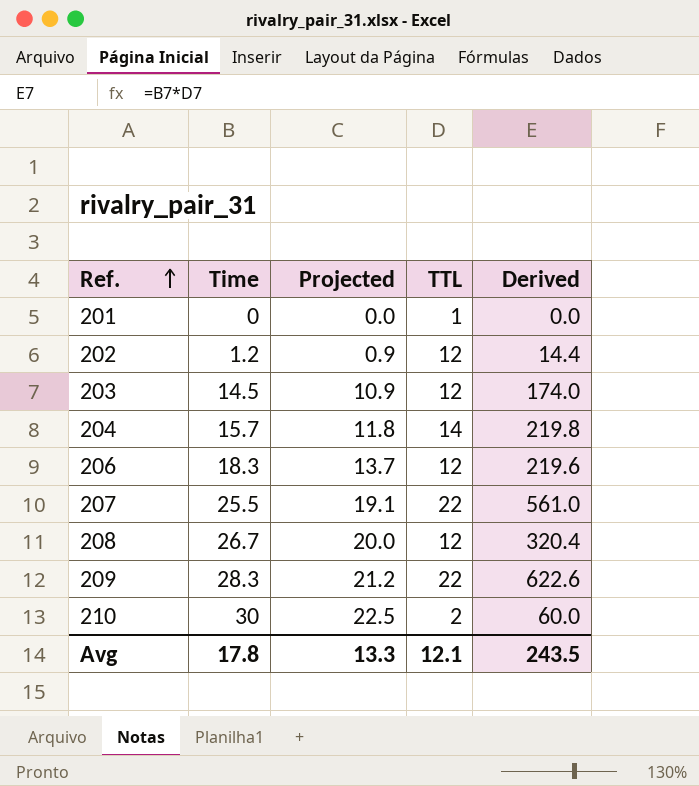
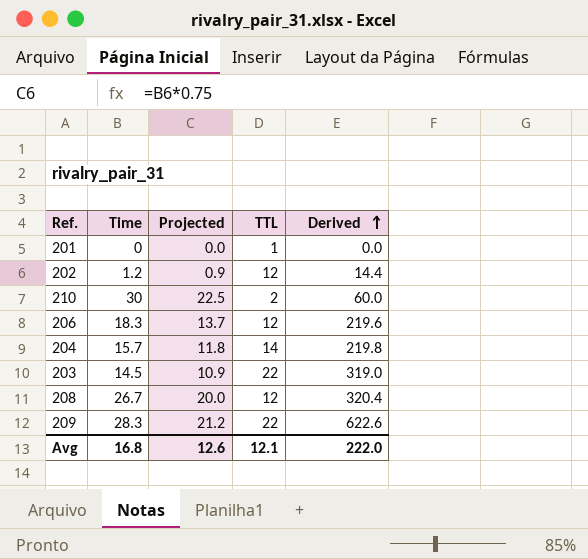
row order: Ref. ascending -> Derived ascending
row 207: 25.5 | 19.1 | 22 | 561.0 -> none
203 | TTL: 12 -> 22
203 | Derived: 174.0 -> 319.0
Avg | Time: 17.8 -> 16.8
Avg | Projected: 13.3 -> 12.6
Avg | Derived: 243.5 -> 222.0

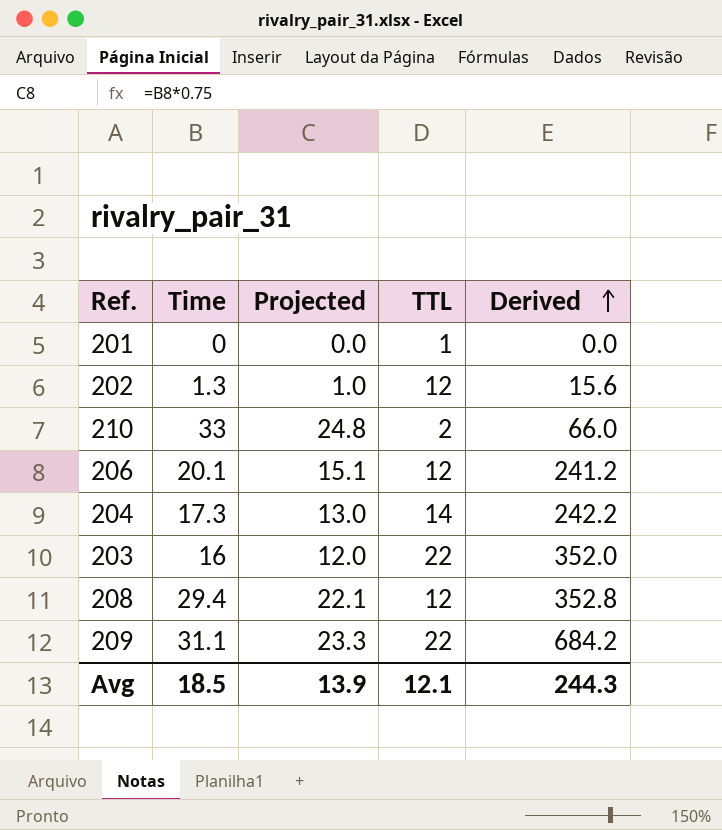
202 | Time: 1.2 -> 1.3
202 | Projected: 0.9 -> 1.0
202 | Derived: 14.4 -> 15.6
210 | Time: 30 -> 33
210 | Projected: 22.5 -> 24.8
210 | Derived: 60.0 -> 66.0
206 | Time: 18.3 -> 20.1
206 | Projected: 13.7 -> 15.1
206 | Derived: 219.6 -> 241.2
204 | Time: 15.7 -> 17.3
204 | Projected: 11.8 -> 13.0
204 | Derived: 219.8 -> 242.2
203 | Time: 14.5 -> 16
203 | Projected: 10.9 -> 12.0
203 | Derived: 319.0 -> 352.0
208 | Time: 26.7 -> 29.4
208 | Projected: 20.0 -> 22.1
208 | Derived: 320.4 -> 352.8
209 | Time: 28.3 -> 31.1
209 | Projected: 21.2 -> 23.3
209 | Derived: 622.6 -> 684.2
Avg | Time: 16.8 -> 18.5
Avg | Projected: 12.6 -> 13.9
Avg | Derived: 222.0 -> 244.3

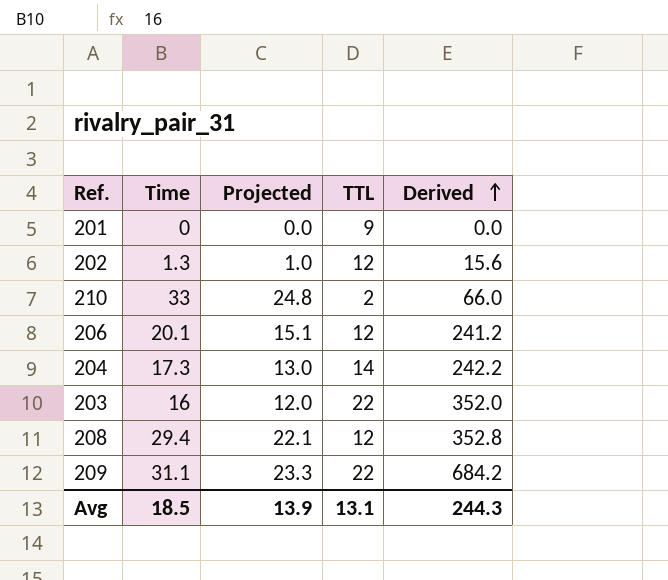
201 | TTL: 1 -> 9
Avg | TTL: 12.1 -> 13.1

